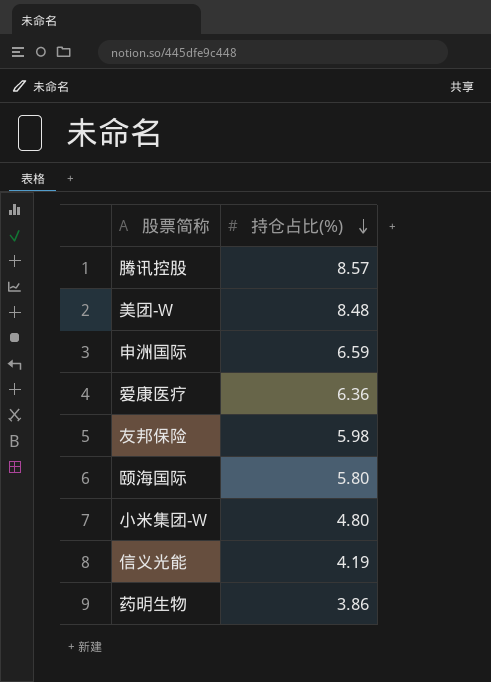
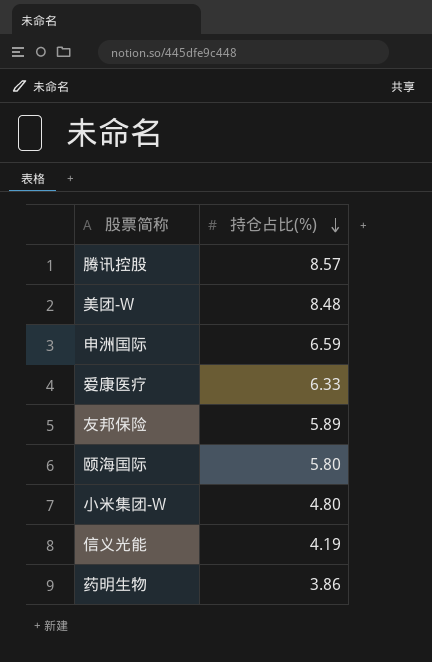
爱康医疗 | 持仓占比(%): 6.36 -> 6.33
友邦保险 | 持仓占比(%): 5.98 -> 5.89

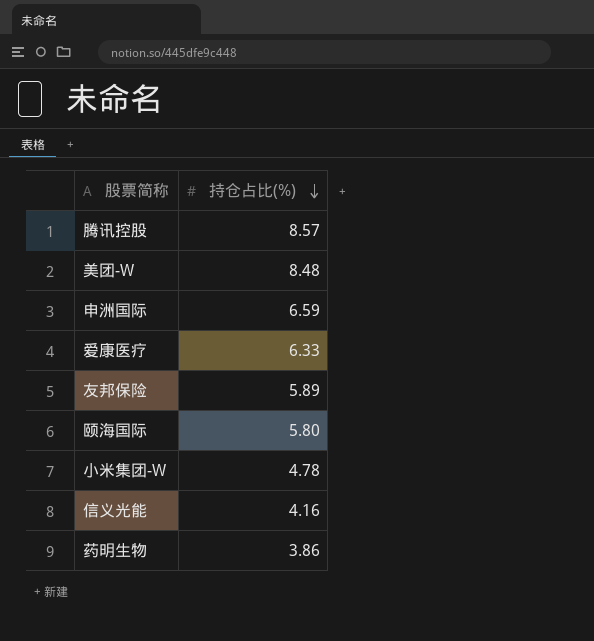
小米集团-W | 持仓占比(%): 4.80 -> 4.78
信义光能 | 持仓占比(%): 4.19 -> 4.16

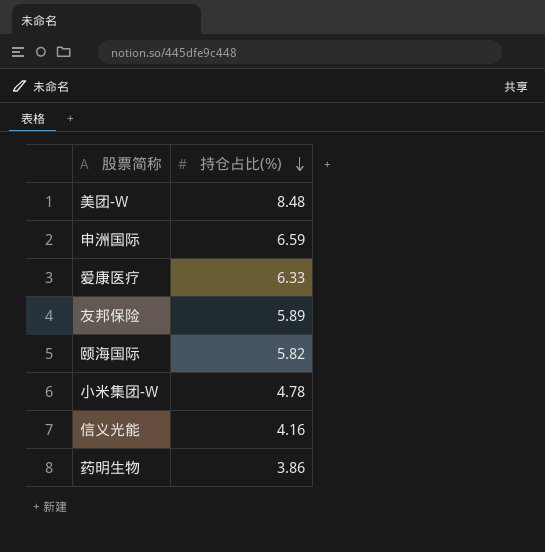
row 腾讯控股: 8.57 -> none
颐海国际 | 持仓占比(%): 5.80 -> 5.82

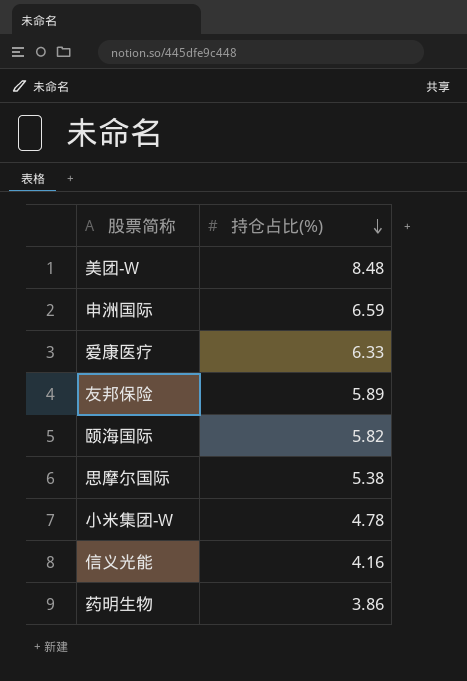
row 思摩尔国际: none -> 5.38

